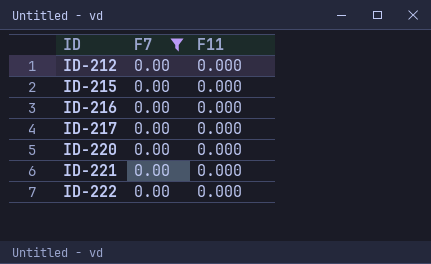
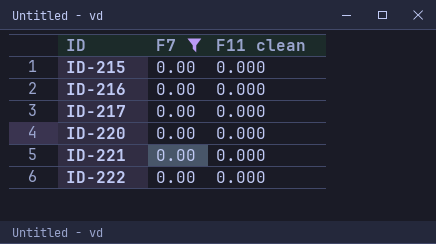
column name: F11 -> F11 clean
row ID-212: 0.00 | 0.000 -> none

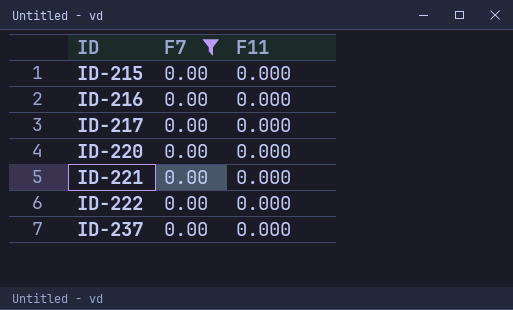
column name: F11 clean -> F11
row ID-237: none -> 0.00 | 0.000

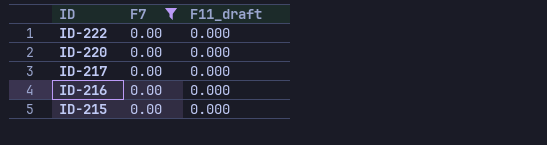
row order: ID ascending -> ID descending
column name: F11 -> F11_draft
row ID-221: 0.00 | 0.000 -> none
row ID-237: 0.00 | 0.000 -> none

